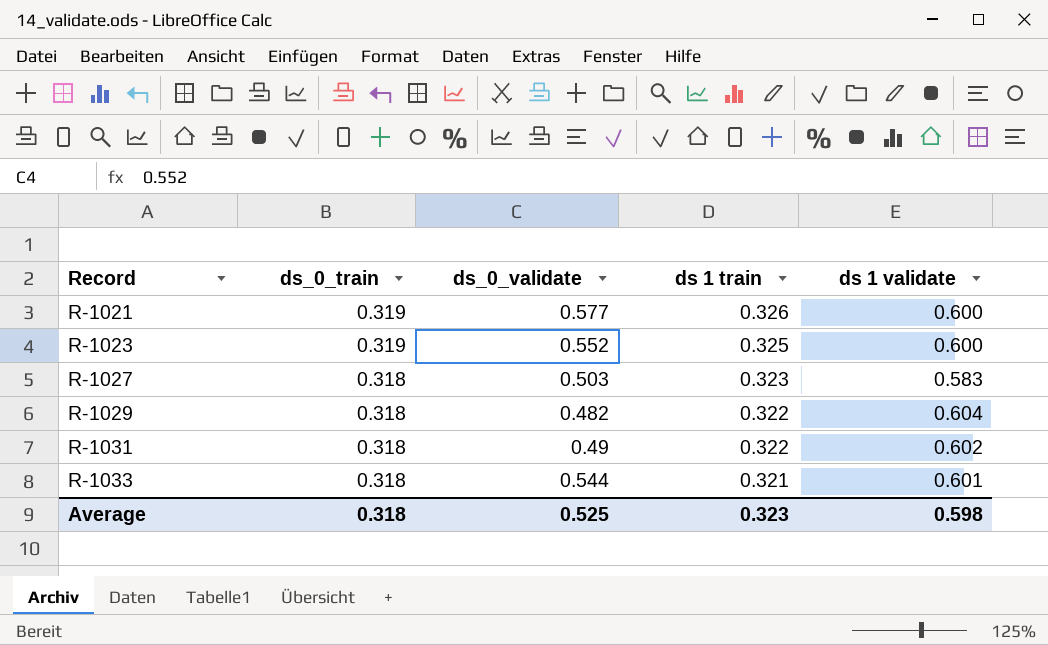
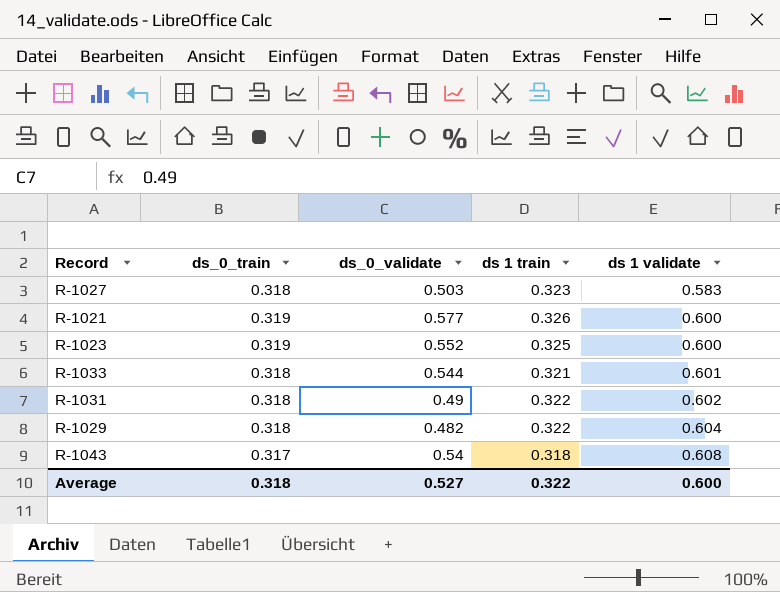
row order: Record ascending -> ds 1 validate ascending
row R-1043: none -> 0.317 | 0.54 | 0.318 | 0.608
Average | ds_0_validate: 0.525 -> 0.527
Average | ds 1 train: 0.323 -> 0.322
Average | ds 1 validate: 0.598 -> 0.600

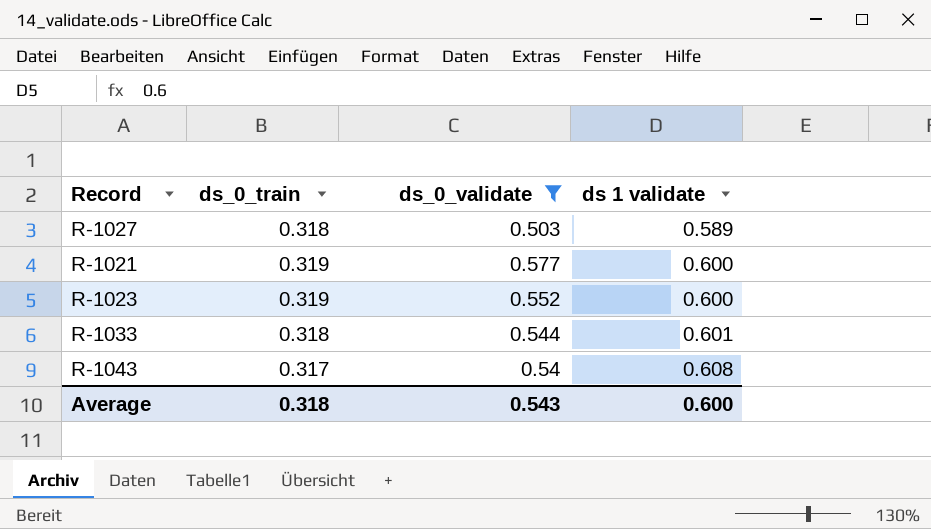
filter: none -> ds_0_validate >= 0.503
column ds 1 train | position: 4 -> none
R-1027 | ds 1 validate: 0.583 -> 0.589
Average | ds_0_validate: 0.527 -> 0.543

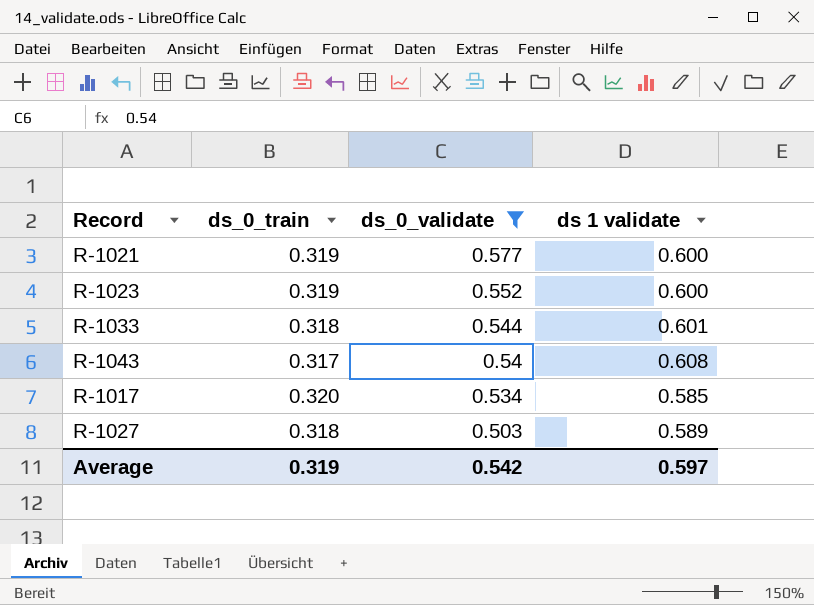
row order: ds 1 validate ascending -> ds_0_validate descending
row R-1017: none -> 0.320 | 0.534 | 0.585
Average | ds_0_train: 0.318 -> 0.319
Average | ds_0_validate: 0.543 -> 0.542
Average | ds 1 validate: 0.600 -> 0.597

